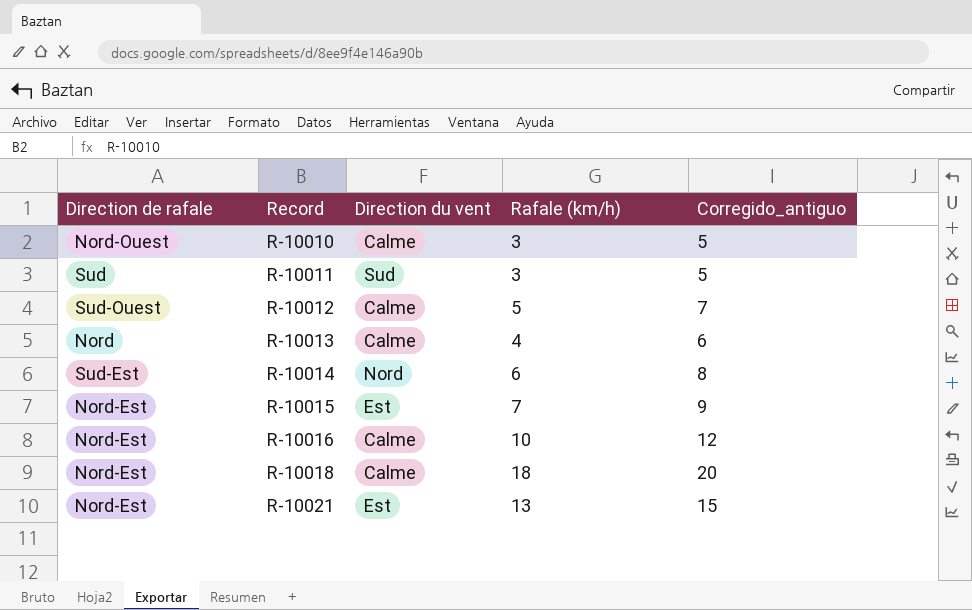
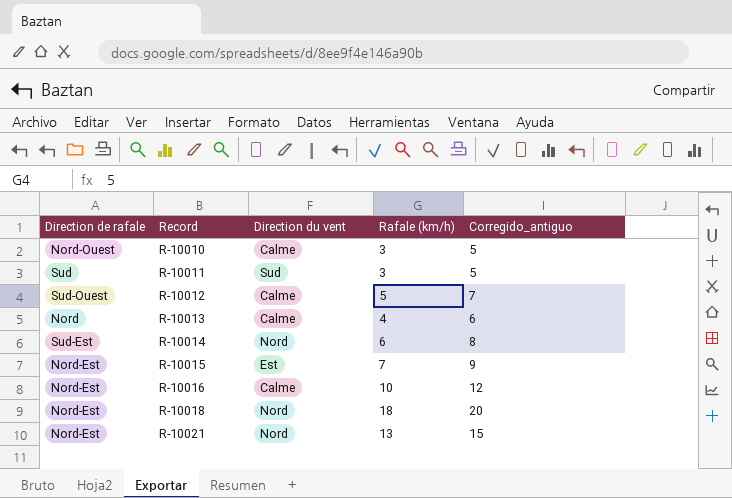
R-10018 | Direction du vent: Calme -> Nord
R-10021 | Direction du vent: Est -> Nord

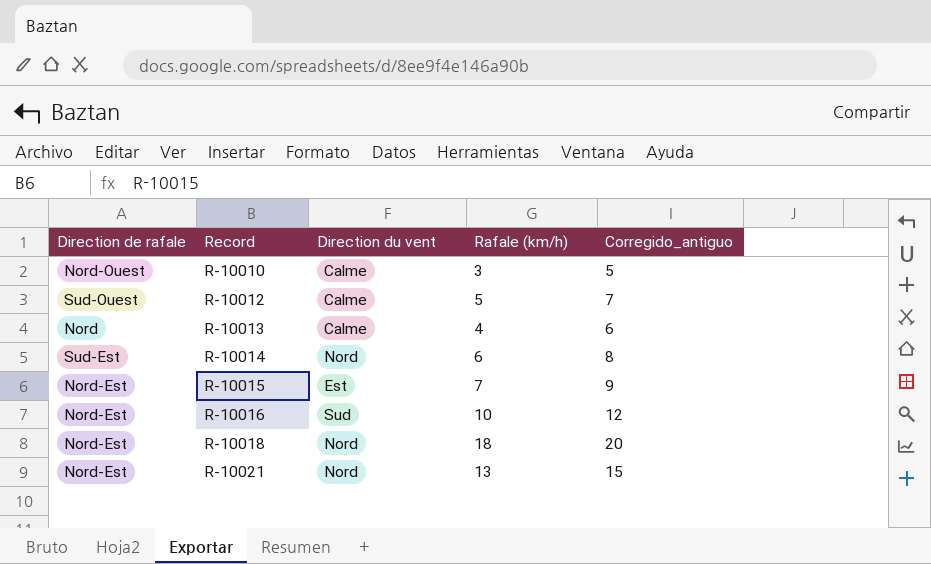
row R-10011: Sud | Sud | 3 | 5 -> none
R-10016 | Direction du vent: Calme -> Sud

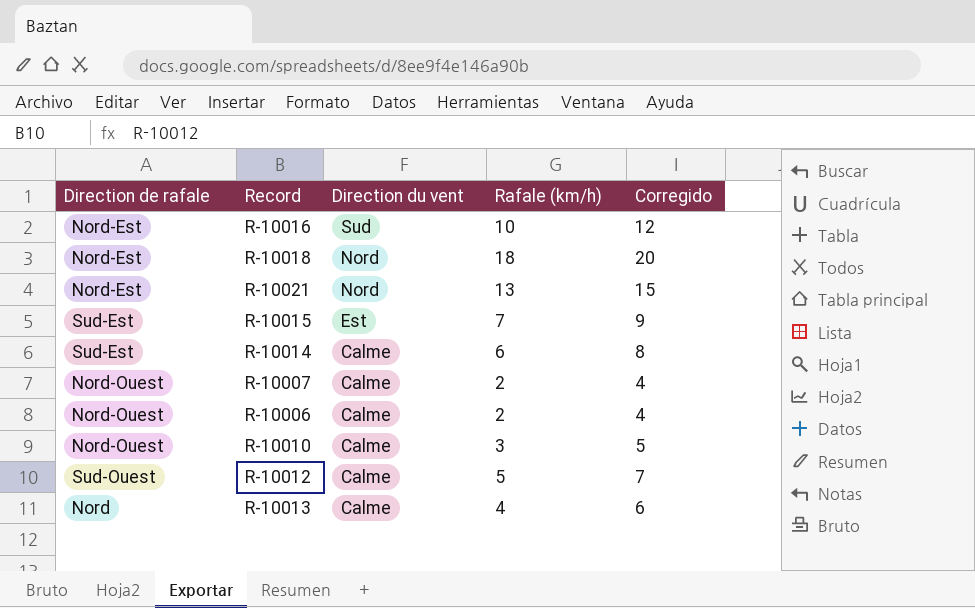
row order: Record ascending -> Direction du vent descending
column name: Corregido_antiguo -> Corregido
R-10015 | Direction de rafale: Nord-Est -> Sud-Est
R-10014 | Direction du vent: Nord -> Calme
row R-10007: none -> Nord-Ouest | Calme | 2 | 4
row R-10006: none -> Nord-Ouest | Calme | 2 | 4

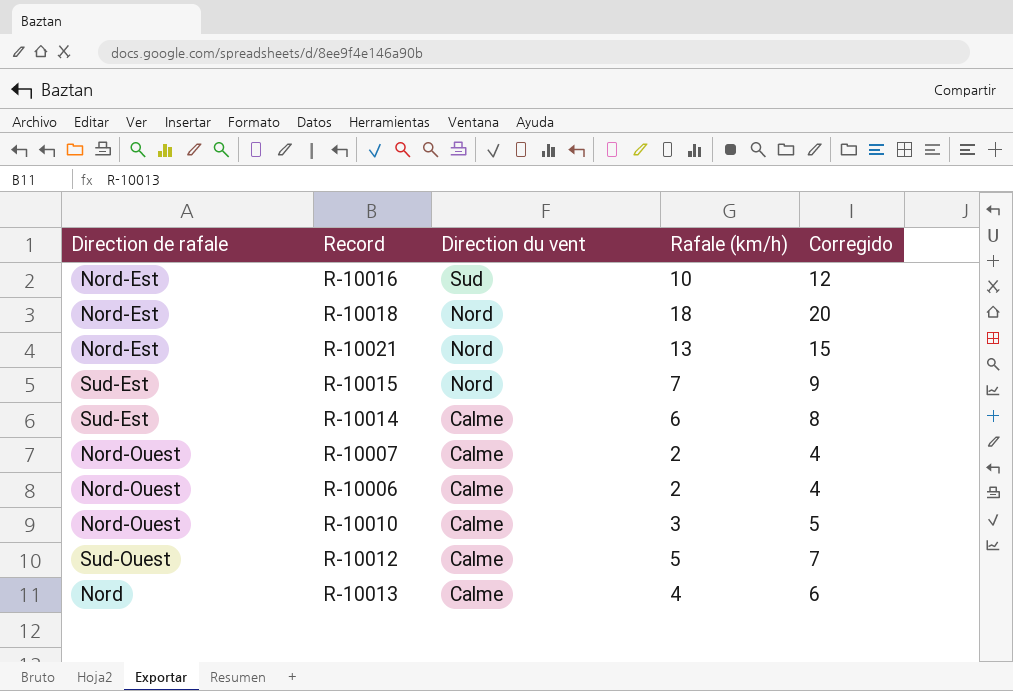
R-10015 | Direction du vent: Est -> Nord

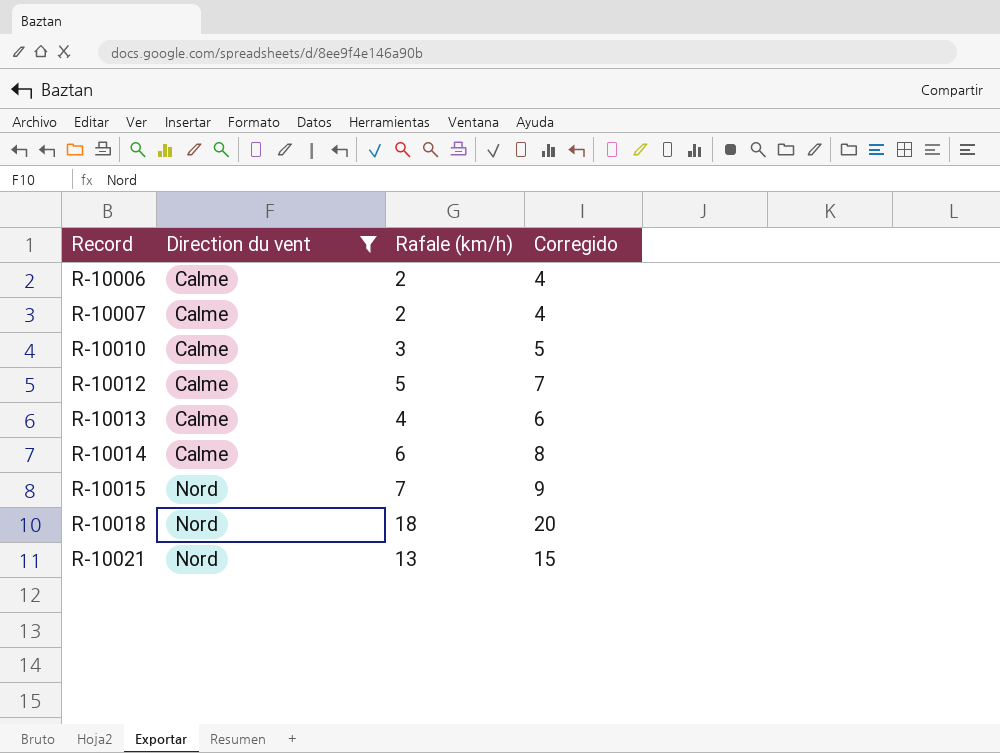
filter: none -> Direction du vent != Sud
row order: Direction du vent descending -> Record ascending
column Direction de rafale | position: 1 -> none

